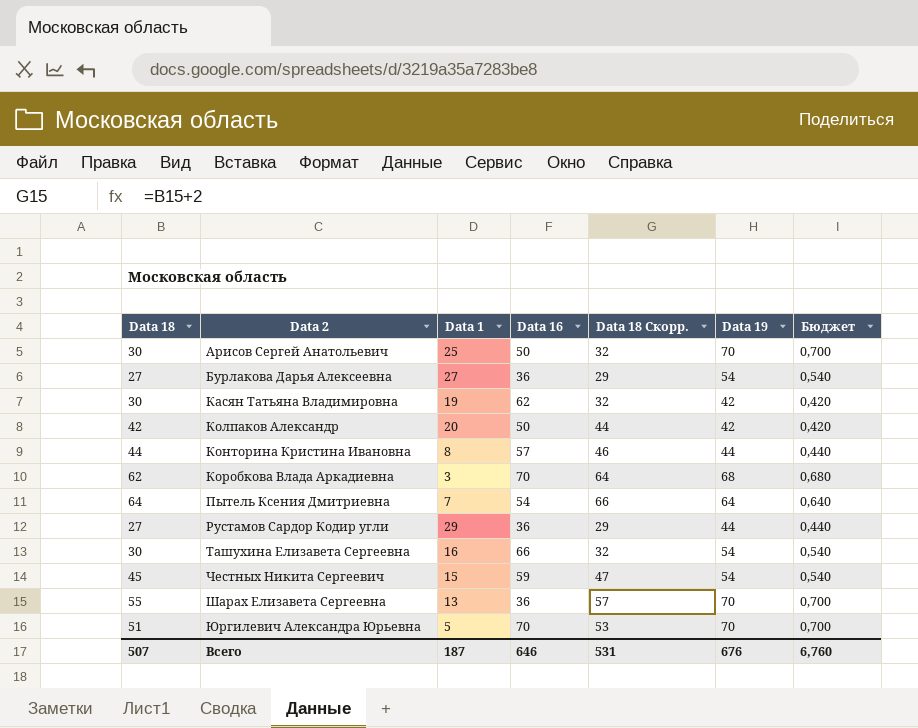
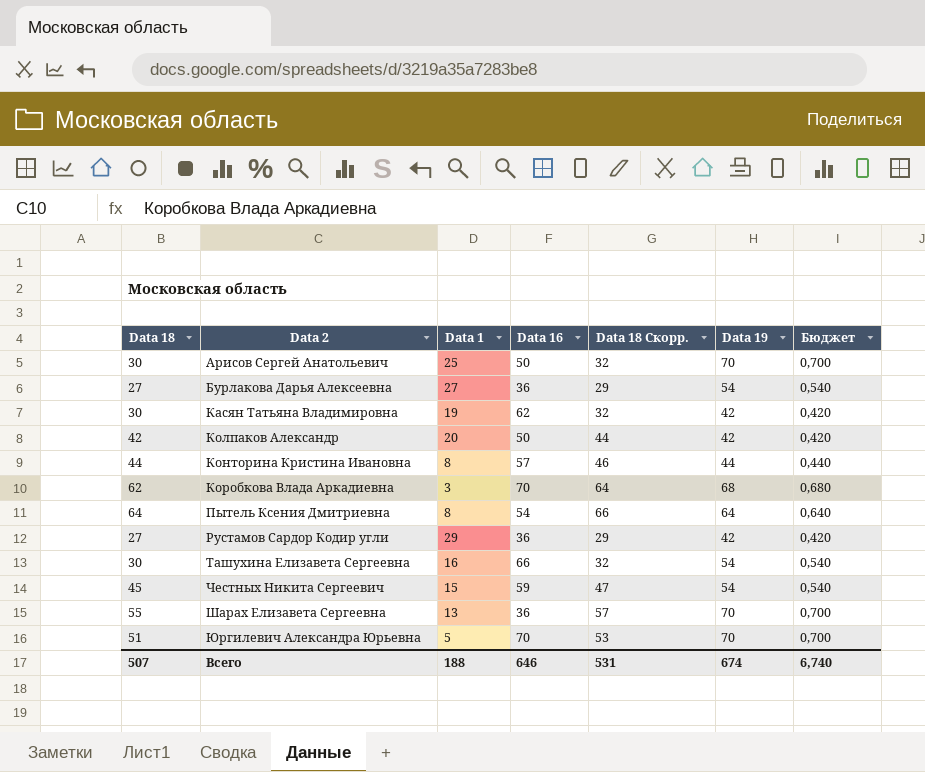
Пытель Ксения Дмитриевна | Data 1: 7 -> 8
Рустамов Сардор Кодир угли | Data 19: 44 -> 42
Рустамов Сардор Кодир угли | Бюджет: 0,440 -> 0,420
Всего | Data 1: 187 -> 188
Всего | Data 19: 676 -> 674
Всего | Бюджет: 6,760 -> 6,740

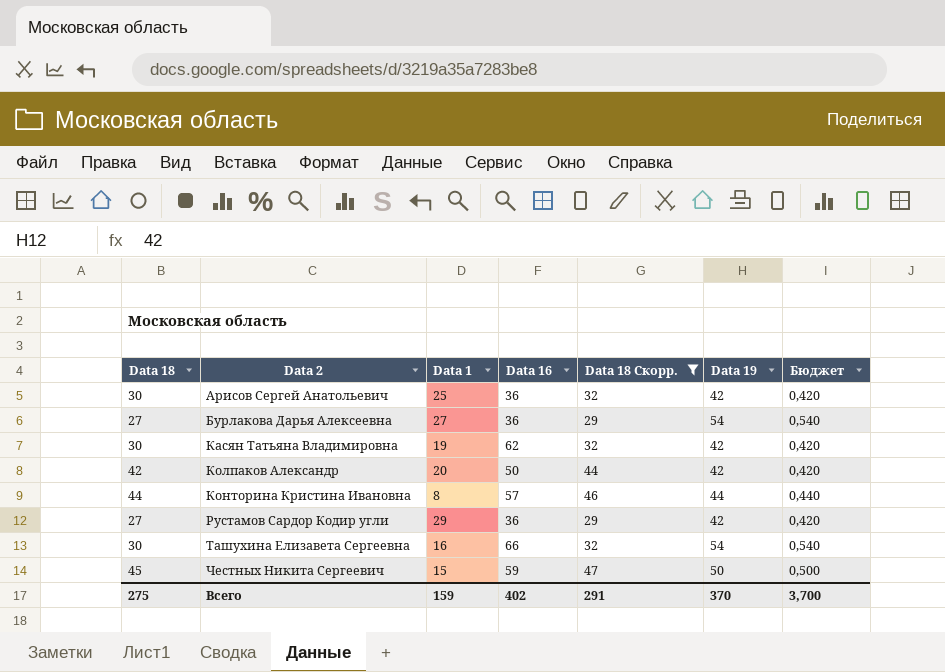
filter: none -> Data 18 Скорр. <= 47
Арисов Сергей Анатольевич | Data 16: 50 -> 36
Арисов Сергей Анатольевич | Data 19: 70 -> 42
Арисов Сергей Анатольевич | Бюджет: 0,700 -> 0,420
Честных Никита Сергеевич | Data 19: 54 -> 50
Честных Никита Сергеевич | Бюджет: 0,540 -> 0,500
Всего | Data 18: 507 -> 275
Всего | Data 1: 188 -> 159
Всего | Data 16: 646 -> 402
Всего | Data 18 Скорр.: 531 -> 291
Всего | Data 19: 674 -> 370
Всего | Бюджет: 6,740 -> 3,700

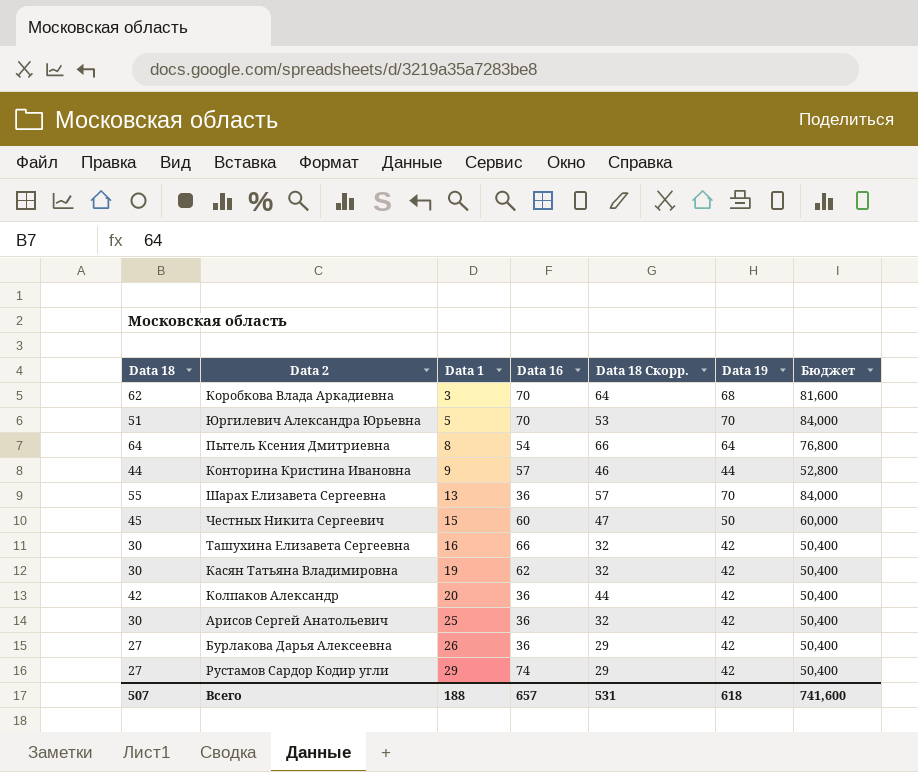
filter: Data 18 Скорр. <= 47 -> none
row order: Data 2 ascending -> Data 1 ascending
column Бюджет | formula: [Data 19] * 0,01 -> [Data 19] * 1,2
Конторина Кристина Ивановна | Data 1: 8 -> 9
Честных Никита Сергеевич | Data 16: 59 -> 60
Ташухина Елизавета Сергеевна | Data 19: 54 -> 42
Колпаков Александр | Data 16: 50 -> 36
Бурлакова Дарья Алексеевна | Data 1: 27 -> 26
Бурлакова Дарья Алексеевна | Data 19: 54 -> 42
Рустамов Сардор Кодир угли | Data 16: 36 -> 74
Всего | Data 18: 275 -> 507
Всего | Data 1: 159 -> 188
Всего | Data 16: 402 -> 657
Всего | Data 18 Скорр.: 291 -> 531
Всего | Data 19: 370 -> 618
Всего | Бюджет: 3,700 -> 741,600

